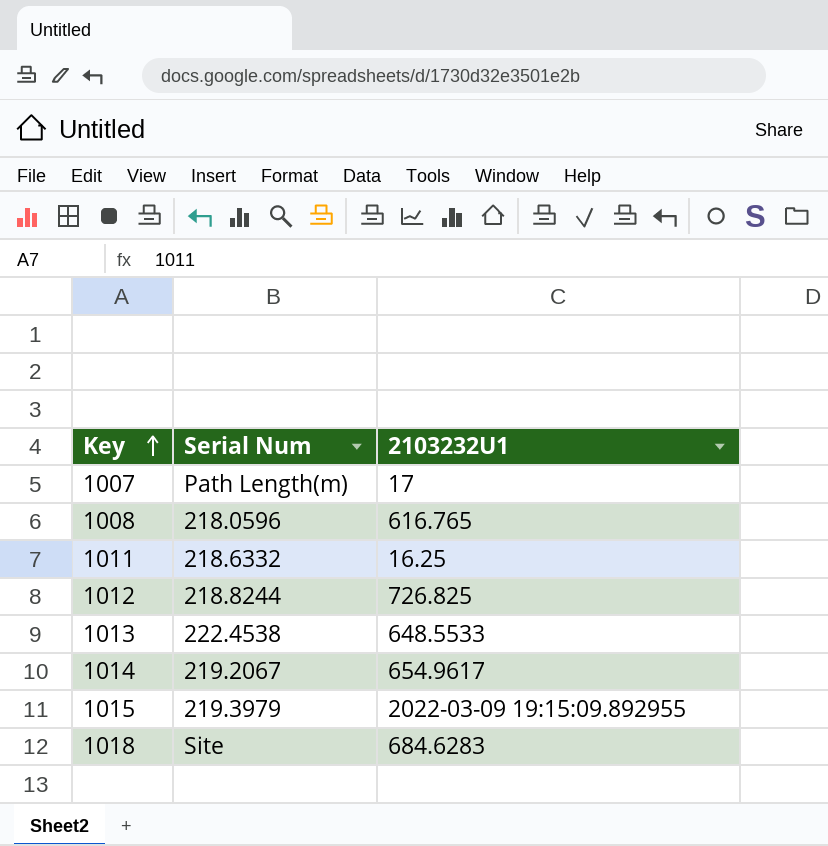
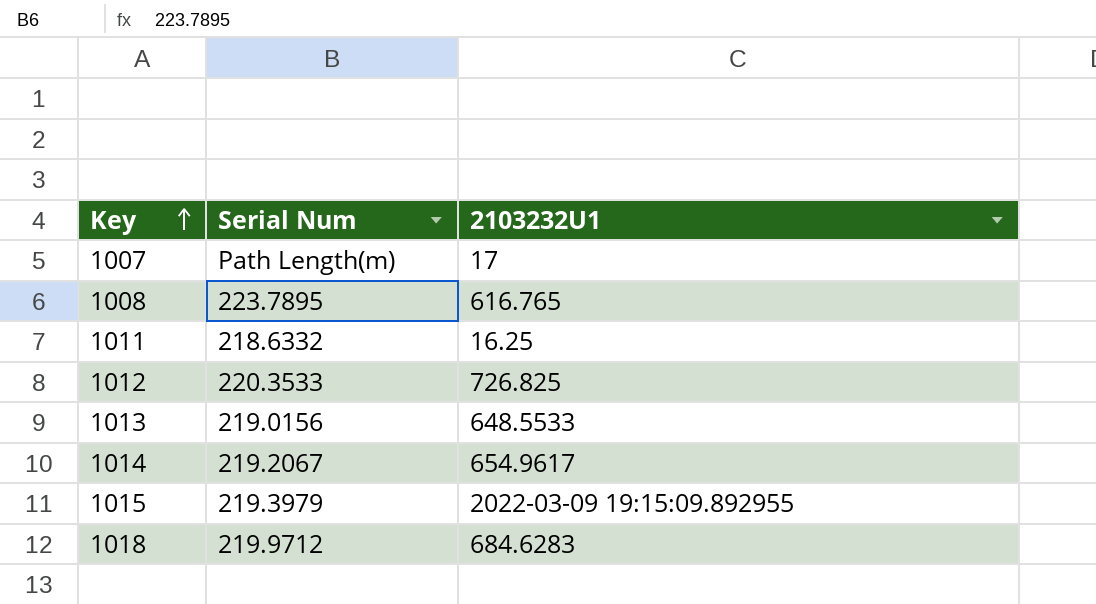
1008 | Serial Num: 218.0596 -> 223.7895
1012 | Serial Num: 218.8244 -> 220.3533
1013 | Serial Num: 222.4538 -> 219.0156
1018 | Serial Num: Site -> 219.9712

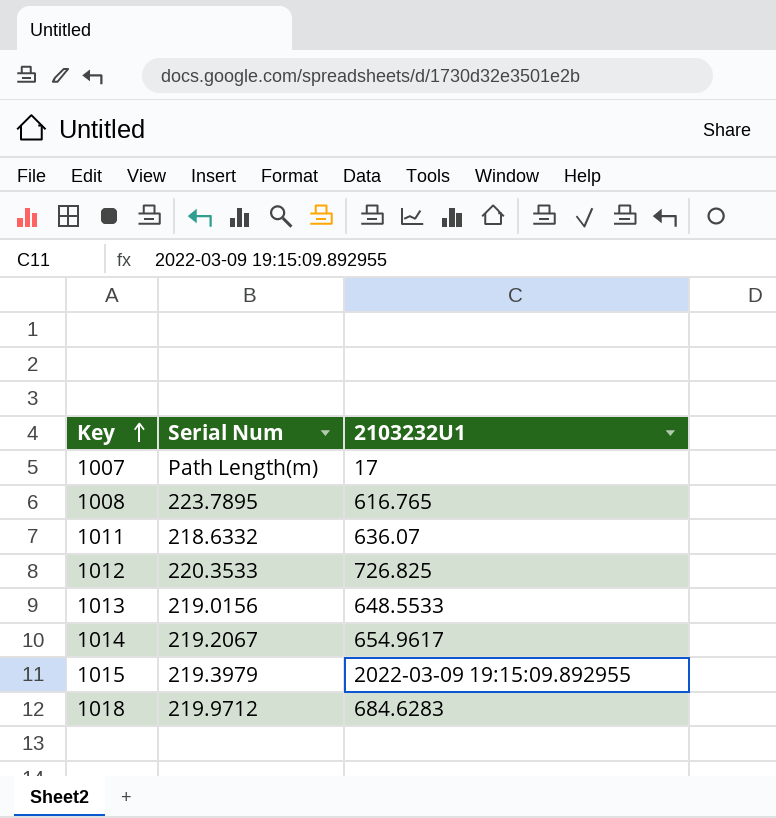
1011 | 2103232U1: 16.25 -> 636.07

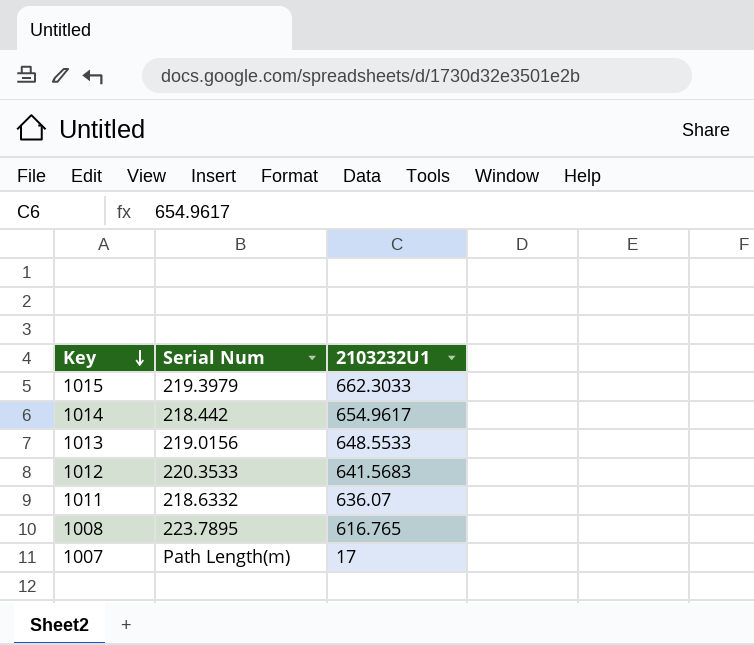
row order: Key ascending -> Key descending
row 1018: 219.9712 | 684.6283 -> none
1015 | 2103232U1: 2022-03-09 19:15:09.892955 -> 662.3033
1014 | Serial Num: 219.2067 -> 218.442
1012 | 2103232U1: 726.825 -> 641.5683

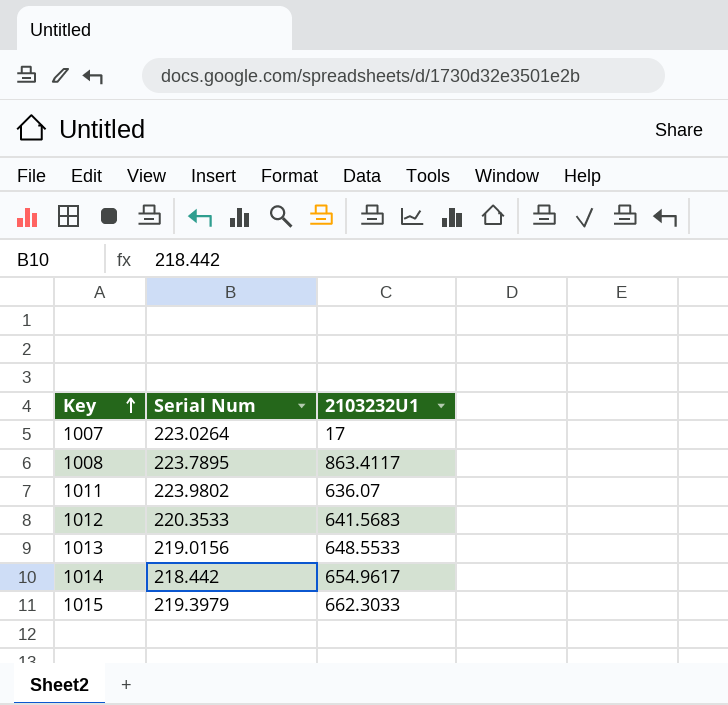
row order: Key descending -> Key ascending
1007 | Serial Num: Path Length(m) -> 223.0264
1008 | 2103232U1: 616.765 -> 863.4117
1011 | Serial Num: 218.6332 -> 223.9802

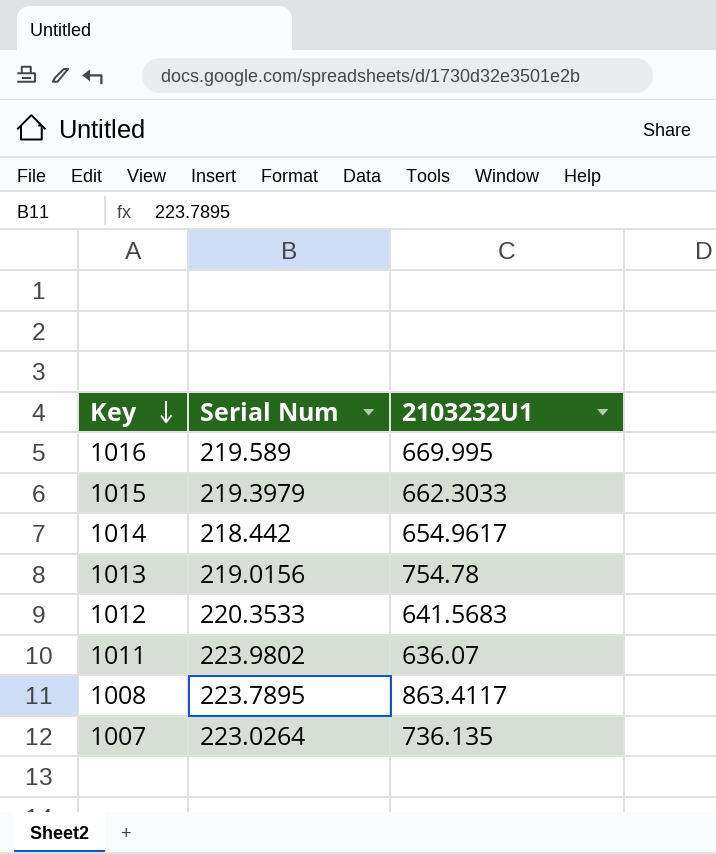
row order: Key ascending -> Key descending
row 1016: none -> 219.589 | 669.995
1013 | 2103232U1: 648.5533 -> 754.78
1007 | 2103232U1: 17 -> 736.135

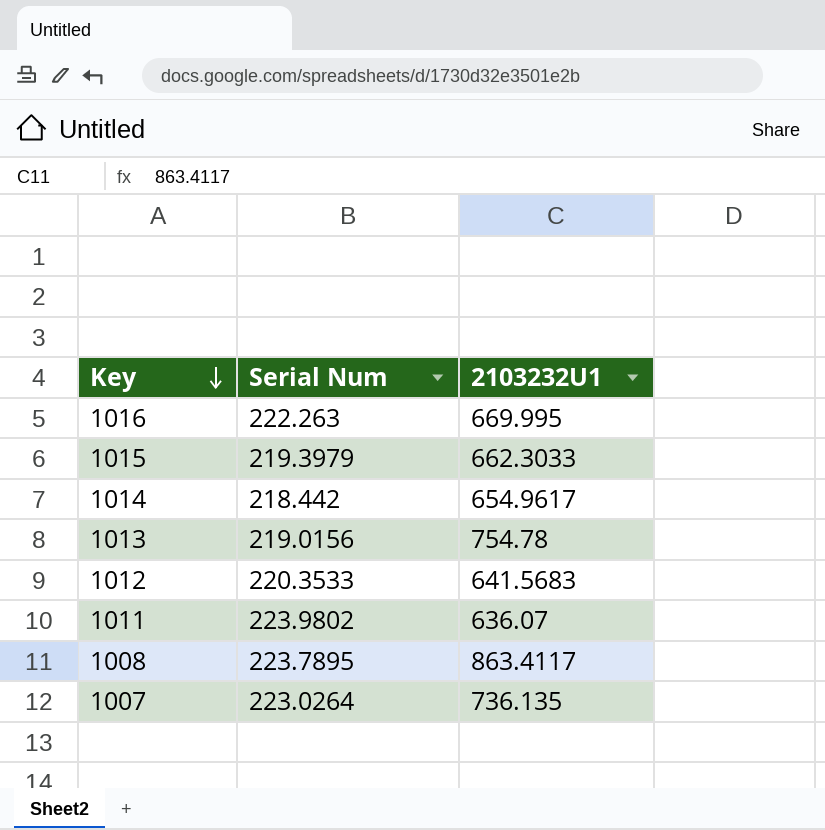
1016 | Serial Num: 219.589 -> 222.263

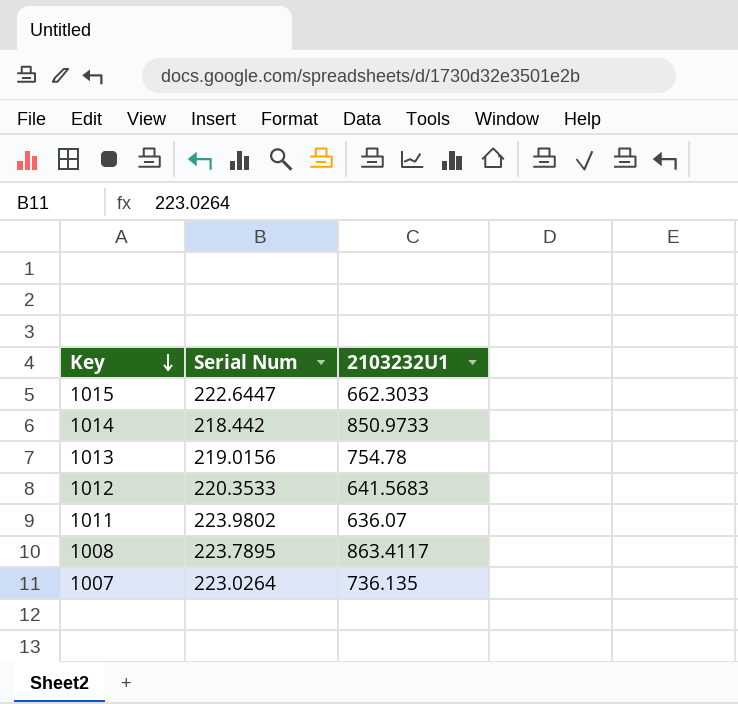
row 1016: 222.263 | 669.995 -> none
1015 | Serial Num: 219.3979 -> 222.6447
1014 | 2103232U1: 654.9617 -> 850.9733

